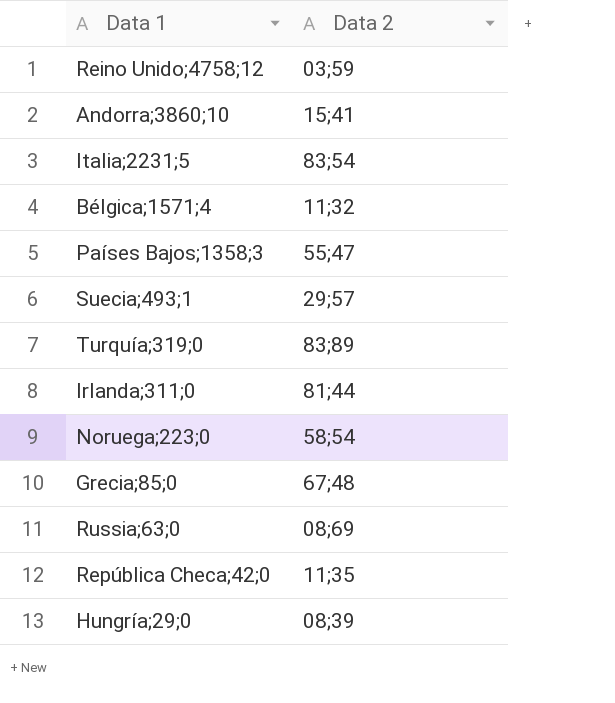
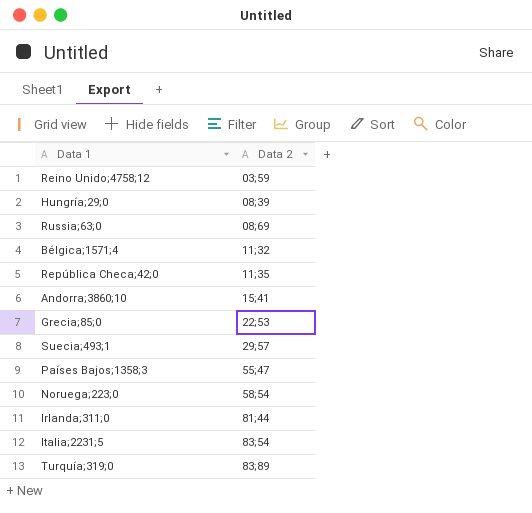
row order: none -> Data 2 ascending
Grecia;85;0 | Data 2: 67;48 -> 22;53

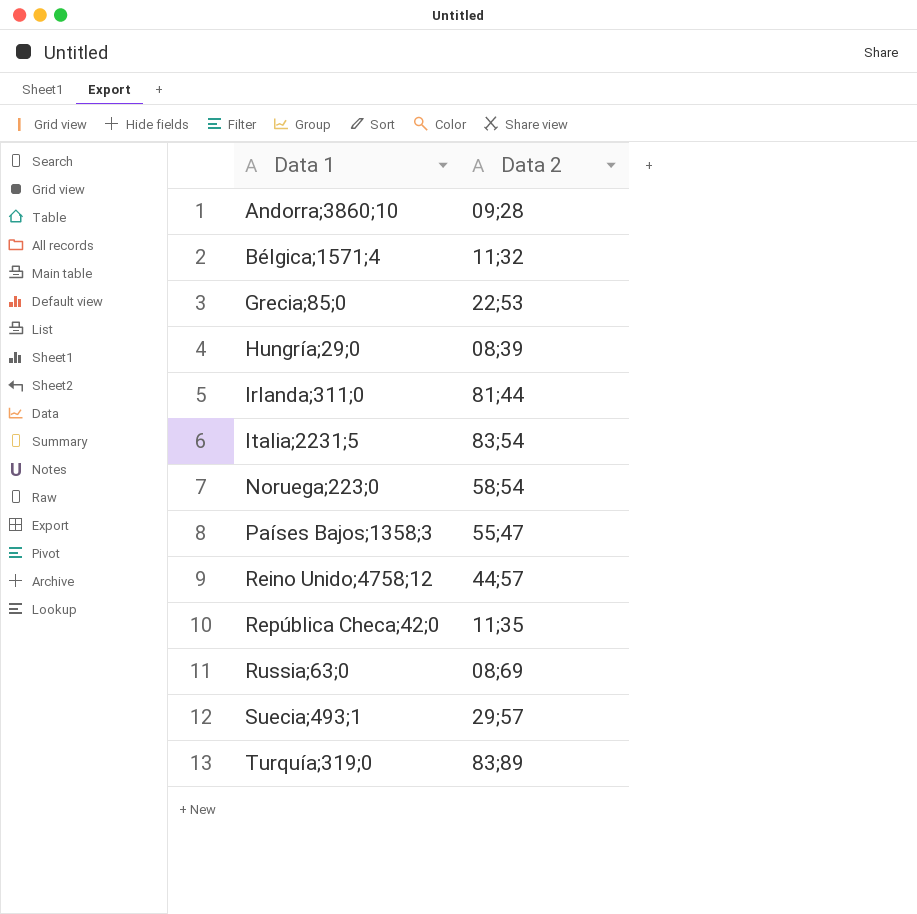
row order: Data 2 ascending -> Data 1 ascending
Andorra;3860;10 | Data 2: 15;41 -> 09;28
Reino Unido;4758;12 | Data 2: 03;59 -> 44;57

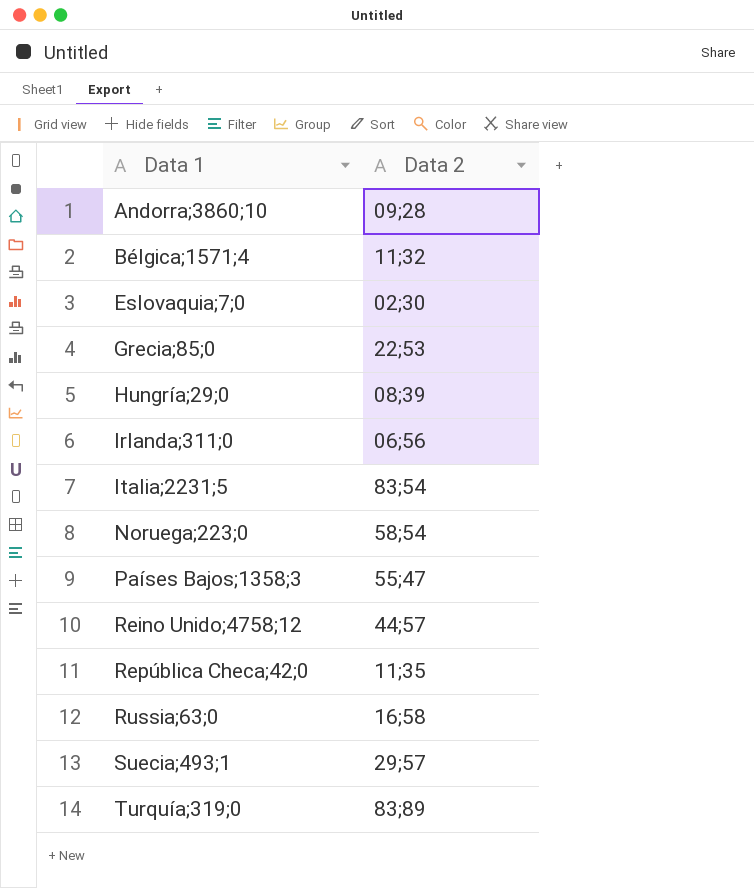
row Eslovaquia;7;0: none -> 02;30
Irlanda;311;0 | Data 2: 81;44 -> 06;56
Russia;63;0 | Data 2: 08;69 -> 16;58

